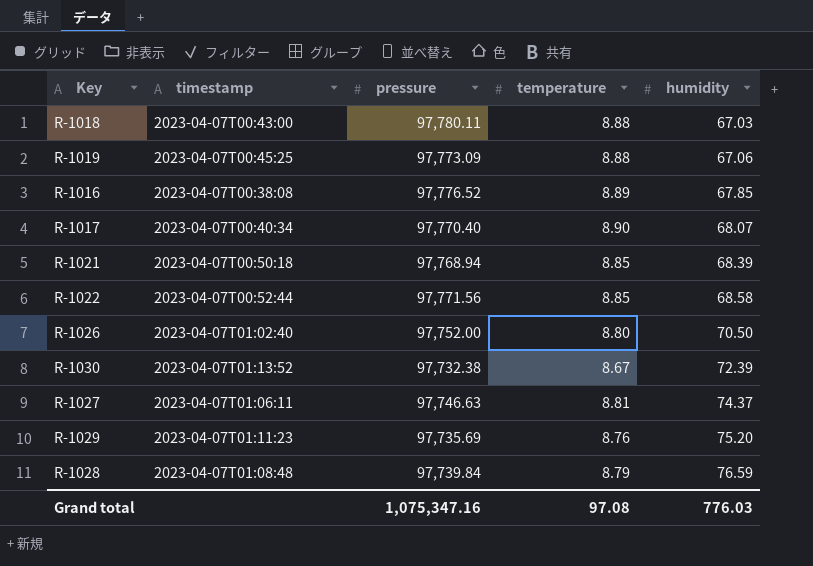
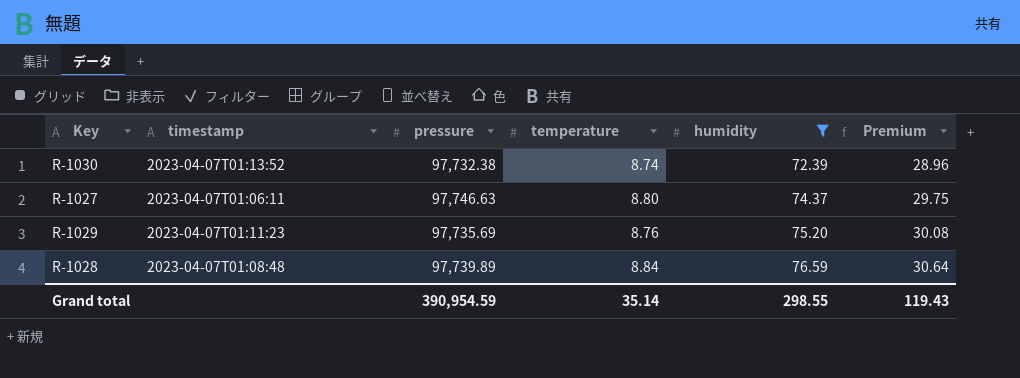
filter: none -> humidity >= 72.39
column Premium | formula: none -> [humidity] * 0.4
R-1030 | temperature: 8.67 -> 8.74
R-1027 | temperature: 8.81 -> 8.80
R-1028 | pressure: 97,739.84 -> 97,739.89
R-1028 | temperature: 8.79 -> 8.84
Grand total | pressure: 1,075,347.16 -> 390,954.59
Grand total | temperature: 97.08 -> 35.14
Grand total | humidity: 776.03 -> 298.55

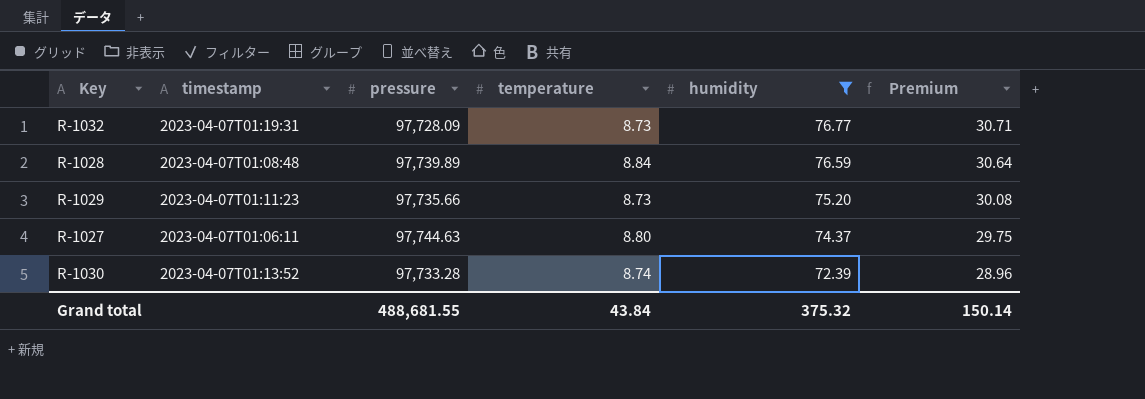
row order: humidity ascending -> humidity descending
row R-1032: none -> 2023-04-07T01:19:31 | 97,728.09 | 8.73 | 76.77 | 30.71
R-1029 | pressure: 97,735.69 -> 97,735.66
R-1029 | temperature: 8.76 -> 8.73
R-1027 | pressure: 97,746.63 -> 97,744.63
R-1030 | pressure: 97,732.38 -> 97,733.28
Grand total | pressure: 390,954.59 -> 488,681.55
Grand total | temperature: 35.14 -> 43.84
Grand total | humidity: 298.55 -> 375.32
Grand total | Premium: 119.43 -> 150.14

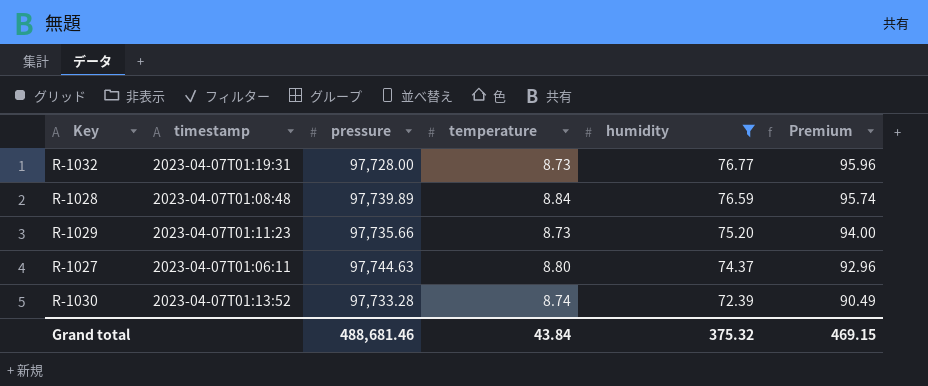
column Premium | formula: [humidity] * 0.4 -> [humidity] * 1.25
R-1032 | pressure: 97,728.09 -> 97,728.00
Grand total | pressure: 488,681.55 -> 488,681.46
Grand total | Premium: 150.14 -> 469.15

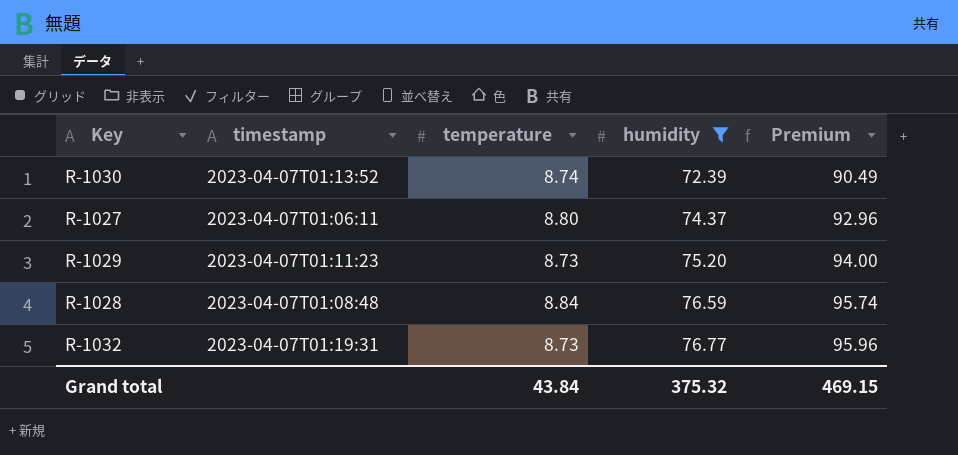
row order: humidity descending -> humidity ascending
column pressure | position: 3 -> none

